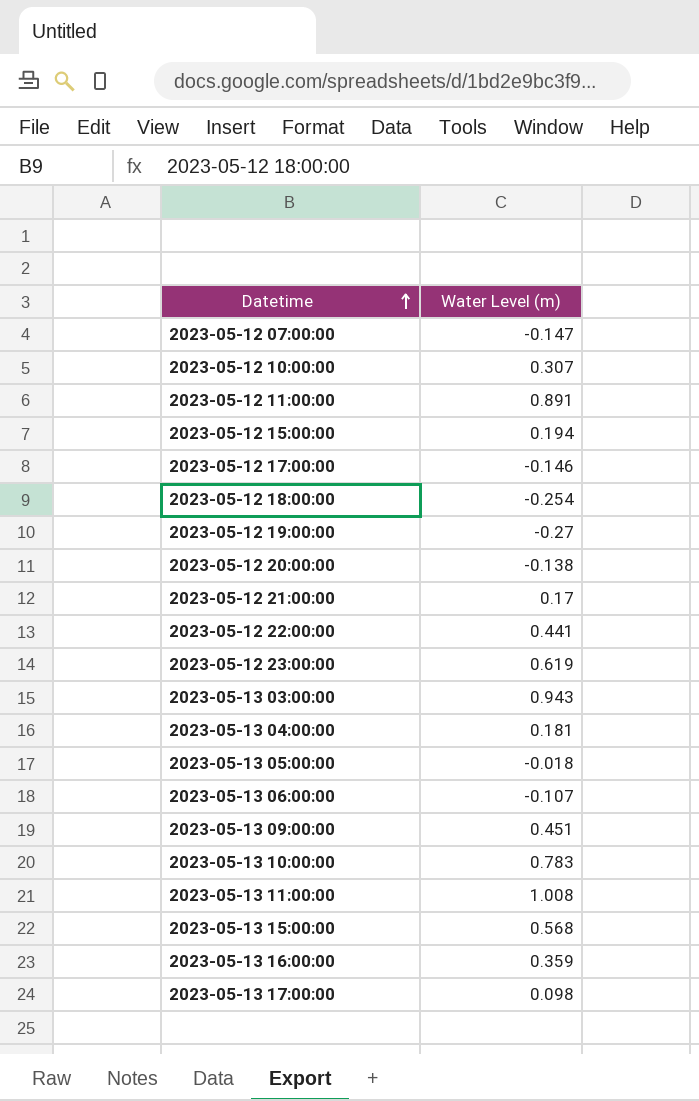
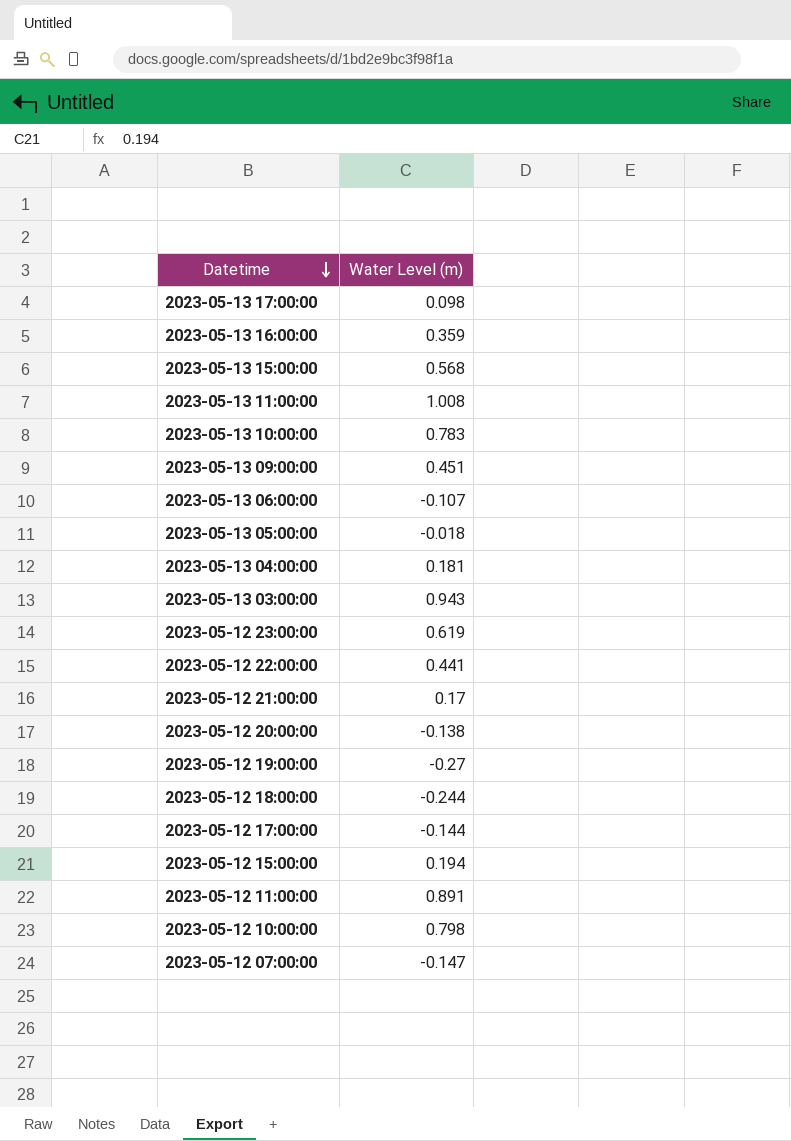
row order: Datetime ascending -> Datetime descending
2023-05-12 18:00:00 | Water Level (m): -0.254 -> -0.244
2023-05-12 17:00:00 | Water Level (m): -0.146 -> -0.144
2023-05-12 10:00:00 | Water Level (m): 0.307 -> 0.798

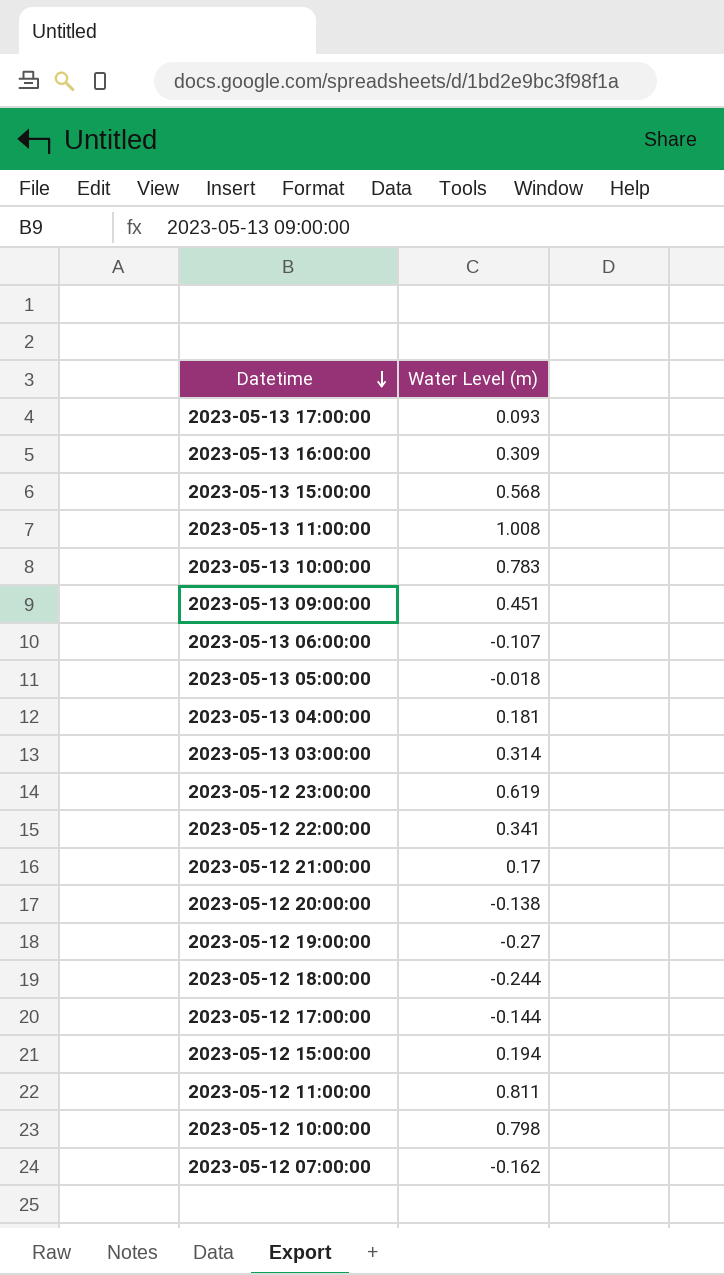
2023-05-13 17:00:00 | Water Level (m): 0.098 -> 0.093
2023-05-13 16:00:00 | Water Level (m): 0.359 -> 0.309
2023-05-13 03:00:00 | Water Level (m): 0.943 -> 0.314
2023-05-12 22:00:00 | Water Level (m): 0.441 -> 0.341
2023-05-12 11:00:00 | Water Level (m): 0.891 -> 0.811
2023-05-12 07:00:00 | Water Level (m): -0.147 -> -0.162

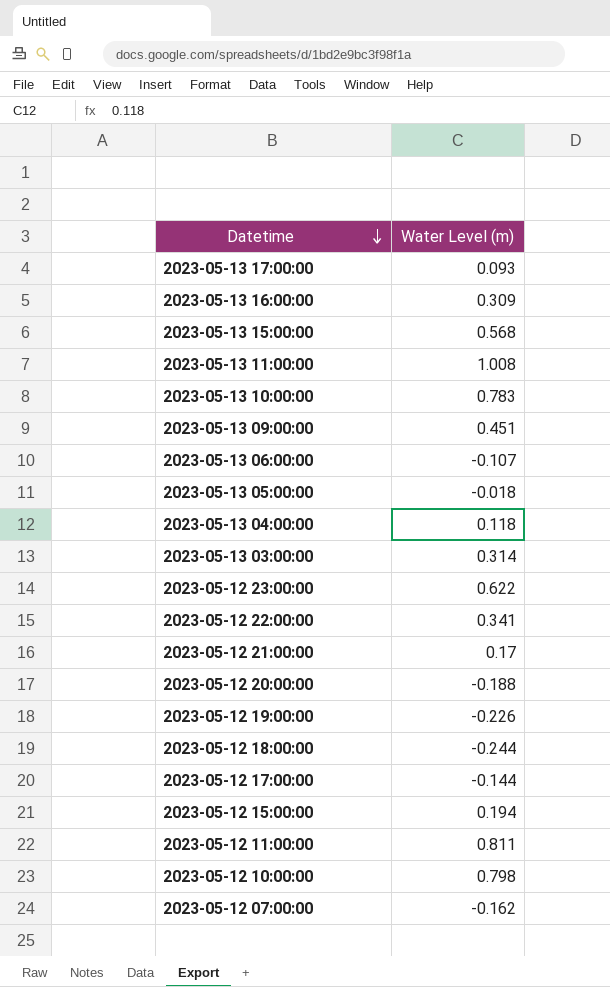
2023-05-13 04:00:00 | Water Level (m): 0.181 -> 0.118
2023-05-12 23:00:00 | Water Level (m): 0.619 -> 0.622
2023-05-12 20:00:00 | Water Level (m): -0.138 -> -0.188
2023-05-12 19:00:00 | Water Level (m): -0.27 -> -0.226

